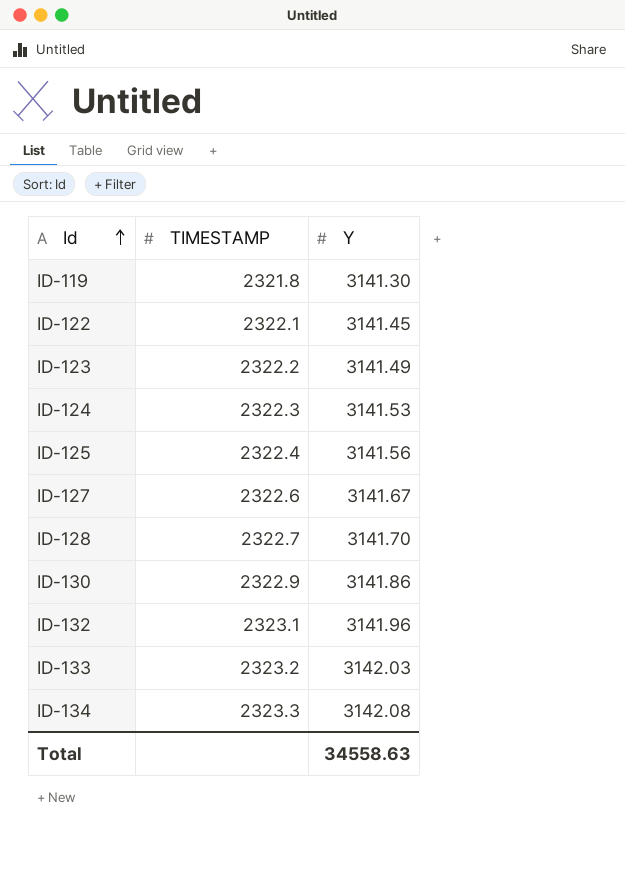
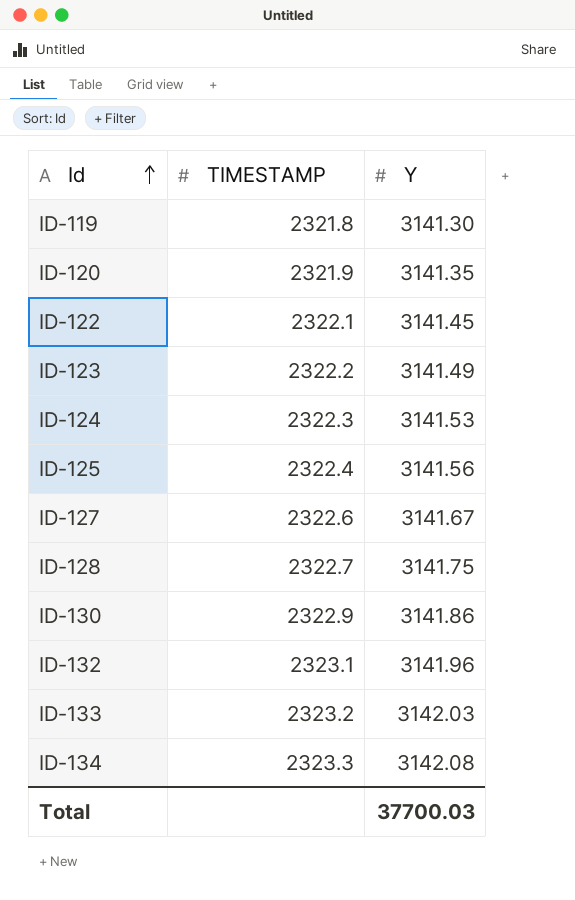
row ID-120: none -> 2321.9 | 3141.35
ID-128 | Y: 3141.70 -> 3141.75
Total | Y: 34558.63 -> 37700.03

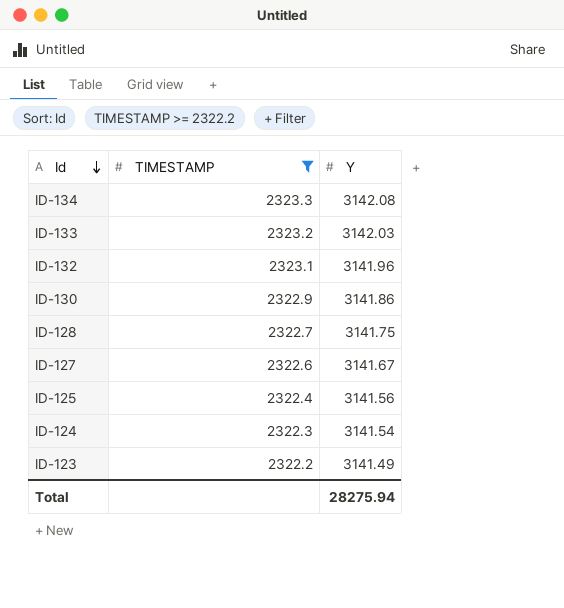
filter: none -> TIMESTAMP >= 2322.2
row order: Id ascending -> Id descending
ID-124 | Y: 3141.53 -> 3141.54
Total | Y: 37700.03 -> 28275.94

